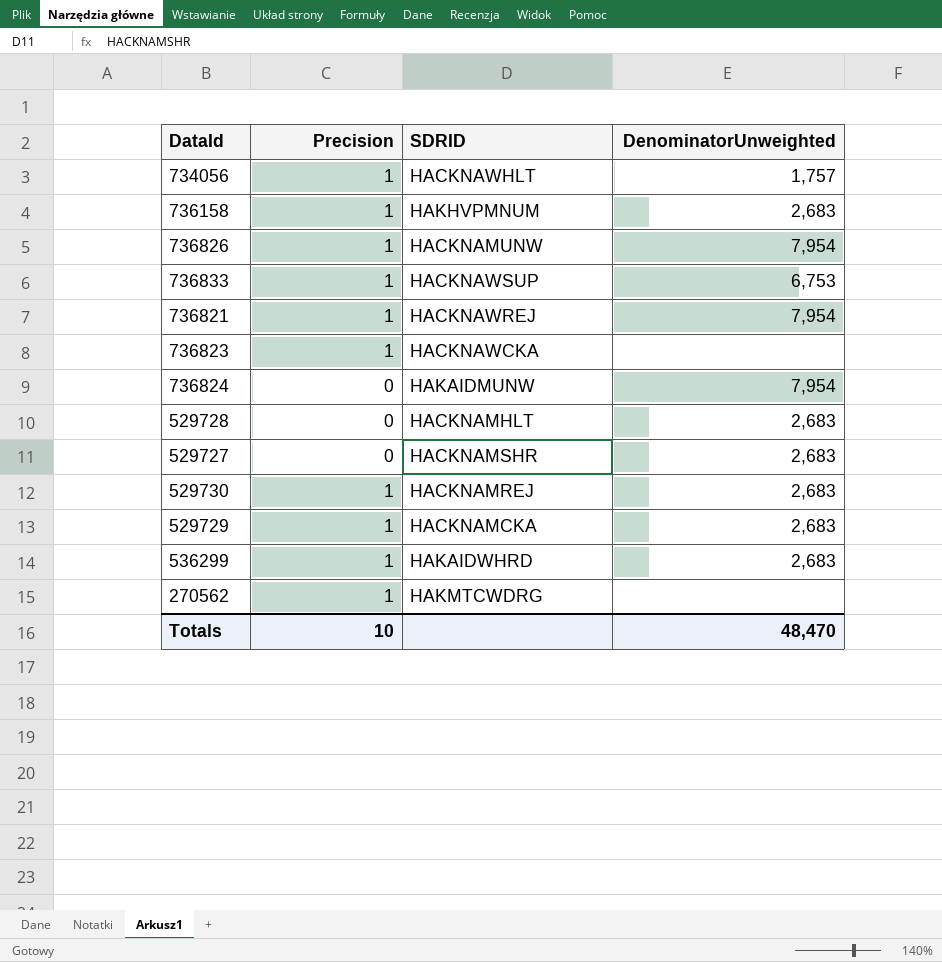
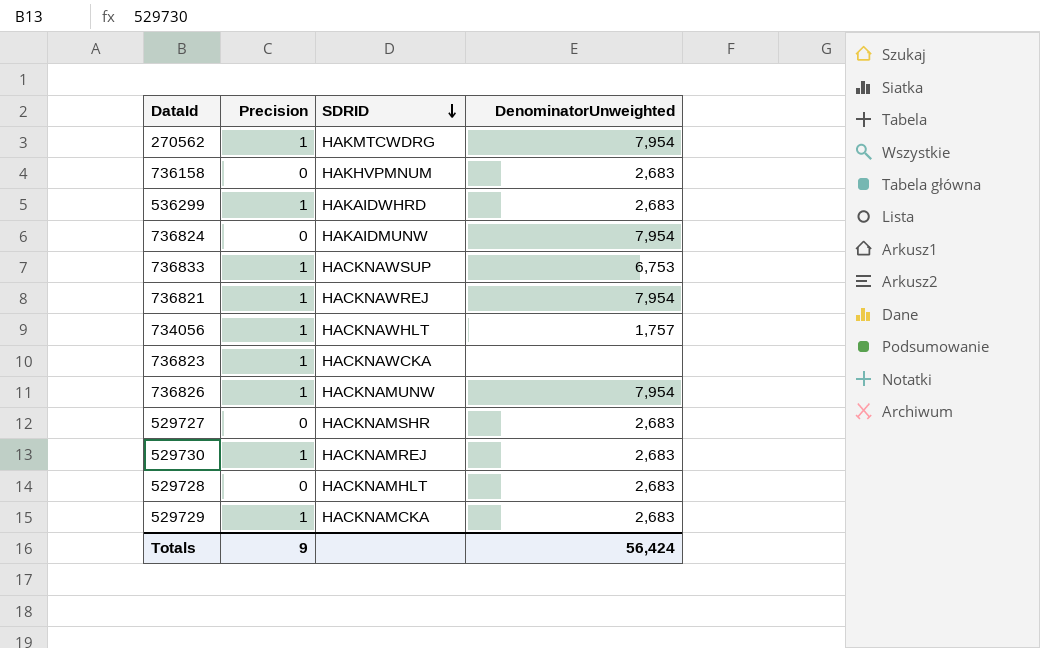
row order: none -> SDRID descending
270562 | DenominatorUnweighted: none -> 7,954
736158 | Precision: 1 -> 0
Totals | Precision: 10 -> 9
Totals | DenominatorUnweighted: 48,470 -> 56,424

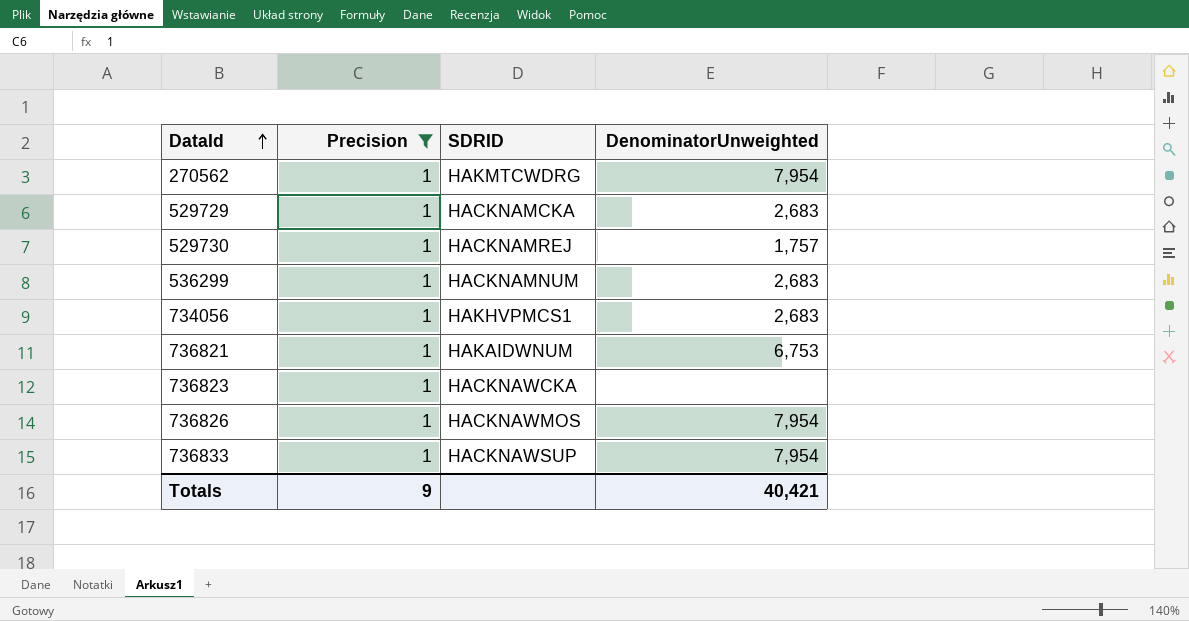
filter: none -> Precision = 1
row order: SDRID descending -> DataId ascending
529730 | DenominatorUnweighted: 2,683 -> 1,757
536299 | SDRID: HAKAIDWHRD -> HACKNAMNUM
734056 | SDRID: HACKNAWHLT -> HAKHVPMCS1
734056 | DenominatorUnweighted: 1,757 -> 2,683
736821 | SDRID: HACKNAWREJ -> HAKAIDWNUM
736821 | DenominatorUnweighted: 7,954 -> 6,753
736826 | SDRID: HACKNAMUNW -> HACKNAWMOS
736833 | DenominatorUnweighted: 6,753 -> 7,954
Totals | DenominatorUnweighted: 56,424 -> 40,421

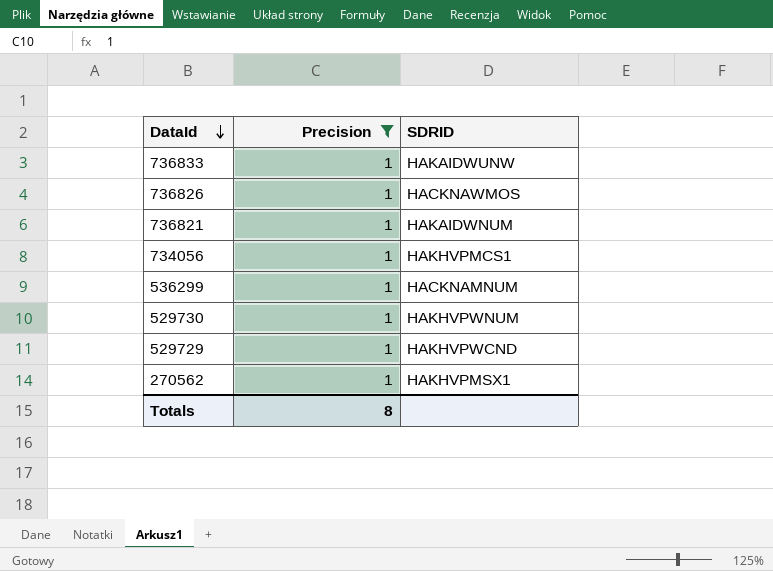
row order: DataId ascending -> DataId descending
column DenominatorUnweighted | position: 4 -> none
row 736823: 1 | HACKNAWCKA | none -> none
736833 | SDRID: HACKNAWSUP -> HAKAIDWUNW
529730 | SDRID: HACKNAMREJ -> HAKHVPWNUM
529729 | SDRID: HACKNAMCKA -> HAKHVPWCND
270562 | SDRID: HAKMTCWDRG -> HAKHVPMSX1
Totals | Precision: 9 -> 8

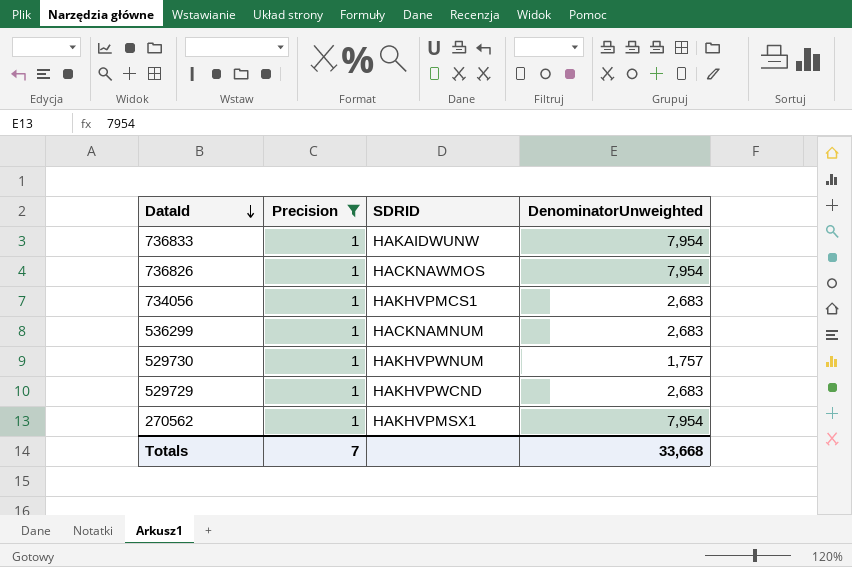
column DenominatorUnweighted | position: none -> 4
row 736821: 1 | HAKAIDWNUM -> none
Totals | Precision: 8 -> 7

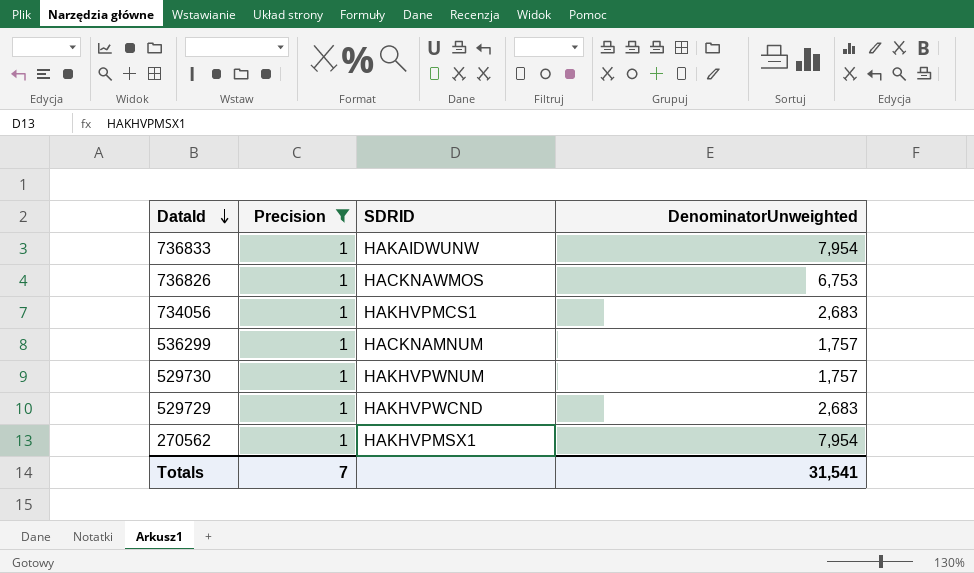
736826 | DenominatorUnweighted: 7,954 -> 6,753
536299 | DenominatorUnweighted: 2,683 -> 1,757
Totals | DenominatorUnweighted: 33,668 -> 31,541

